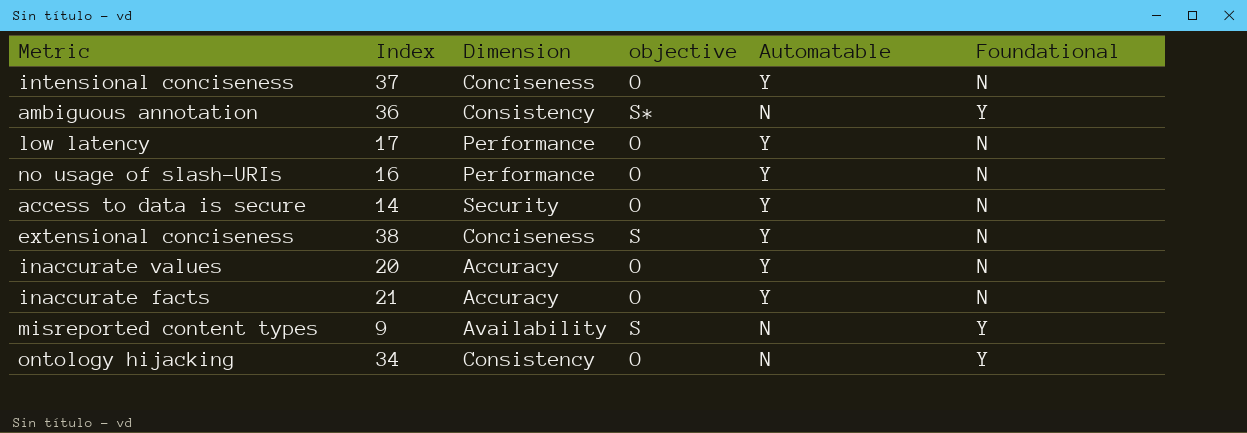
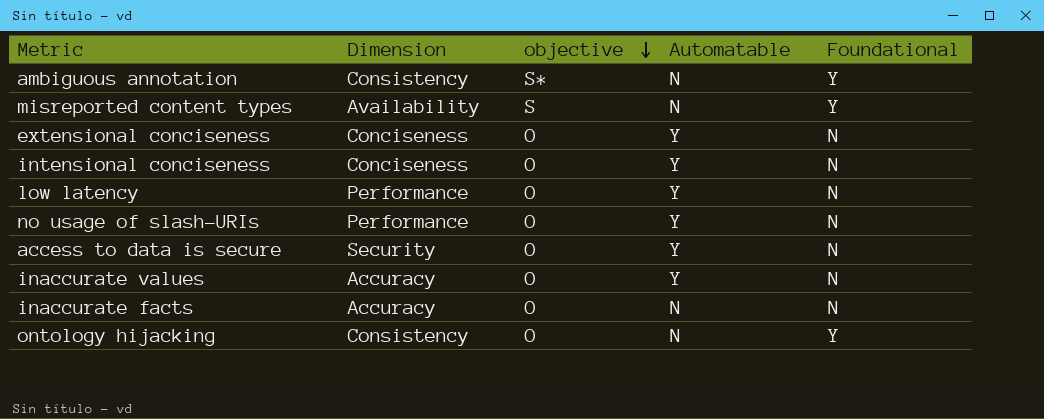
row order: none -> objective descending
column Index | position: 2 -> none
extensional conciseness | objective: S -> O
inaccurate facts | Automatable: Y -> N

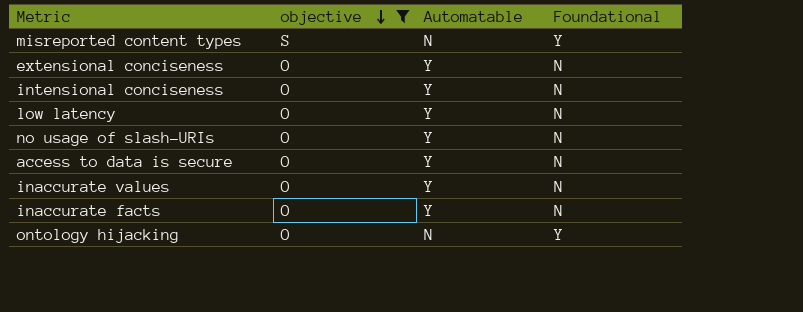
filter: none -> objective != S*
column Dimension | position: 2 -> none
inaccurate facts | Automatable: N -> Y

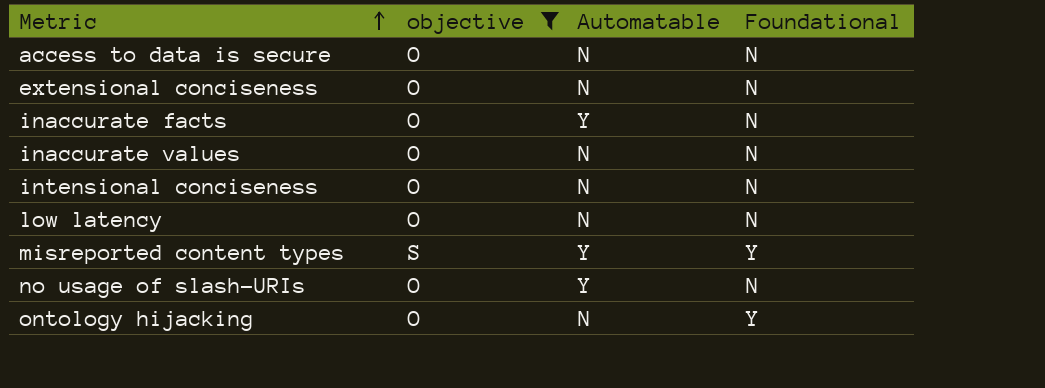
row order: objective descending -> Metric ascending
access to data is secure | Automatable: Y -> N
extensional conciseness | Automatable: Y -> N
inaccurate values | Automatable: Y -> N
intensional conciseness | Automatable: Y -> N
low latency | Automatable: Y -> N
misreported content types | Automatable: N -> Y

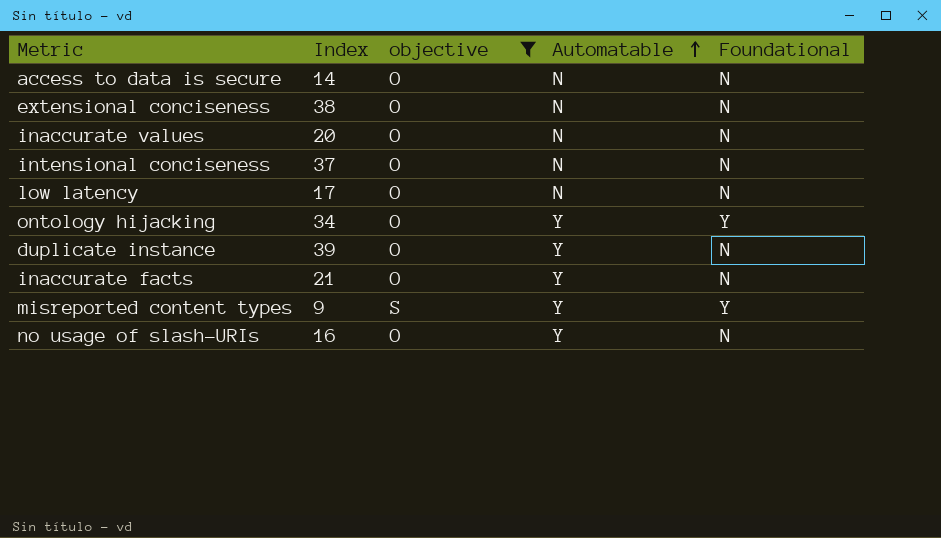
row order: Metric ascending -> Automatable ascending
column Index | position: none -> 2
ontology hijacking | Automatable: N -> Y
row duplicate instance: none -> 39 | O | Y | N

